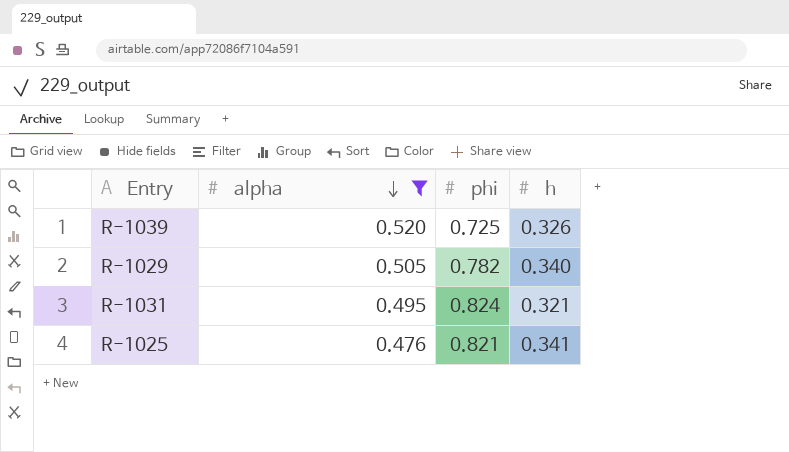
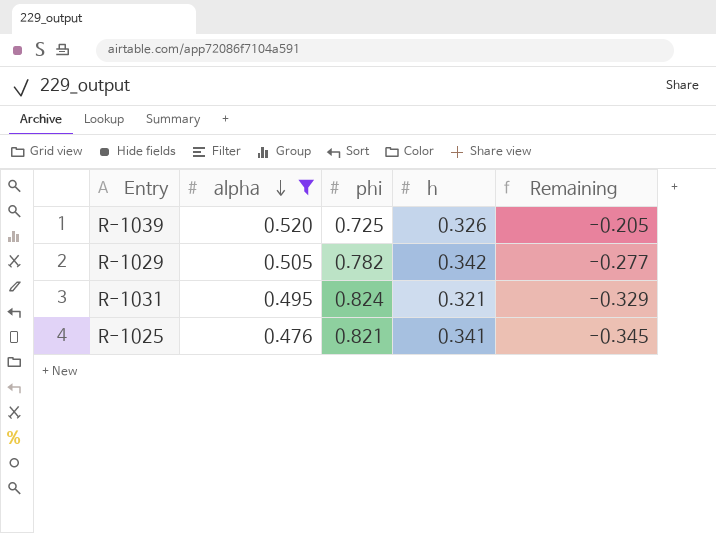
column Remaining | formula: none -> [alpha] - [phi]
R-1029 | h: 0.340 -> 0.342

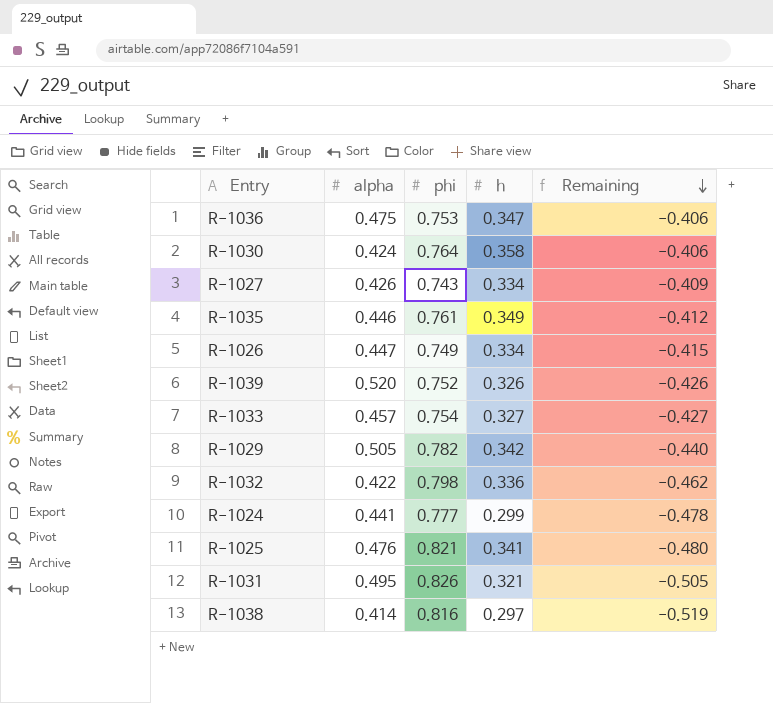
filter: alpha >= 0.476 -> none
row order: alpha descending -> Remaining descending
column Remaining | formula: [alpha] - [phi] -> [h] - [phi]
R-1039 | phi: 0.725 -> 0.752
R-1031 | phi: 0.824 -> 0.826

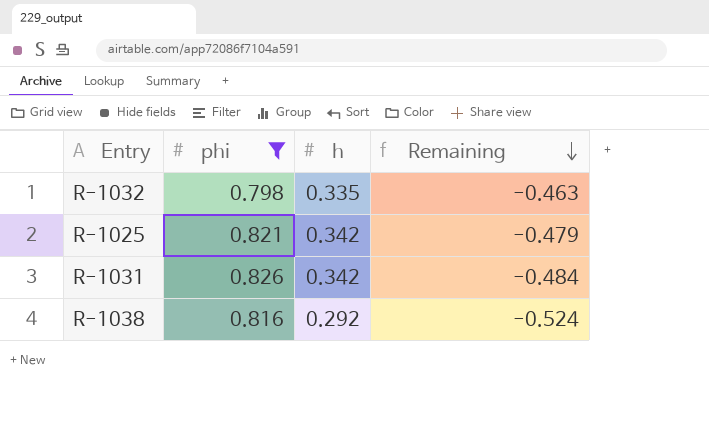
filter: none -> phi >= 0.798
column alpha | position: 2 -> none
R-1032 | h: 0.336 -> 0.335
R-1032 | Remaining: -0.462 -> -0.463
R-1025 | h: 0.341 -> 0.342
R-1025 | Remaining: -0.480 -> -0.479
R-1031 | h: 0.321 -> 0.342
R-1031 | Remaining: -0.505 -> -0.484
R-1038 | h: 0.297 -> 0.292
R-1038 | Remaining: -0.519 -> -0.524

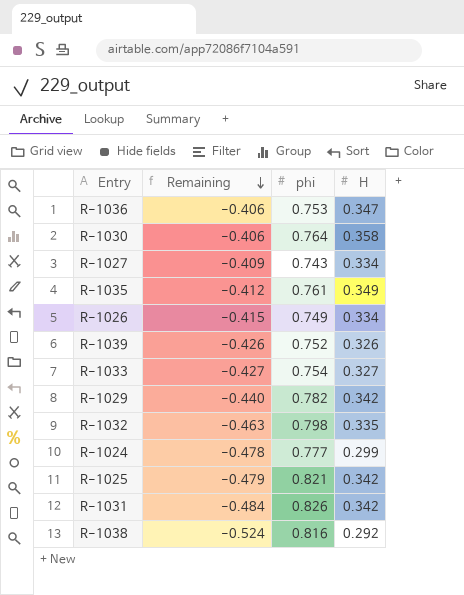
filter: phi >= 0.798 -> none
column Remaining | position: 4 -> 2
column name: h -> H

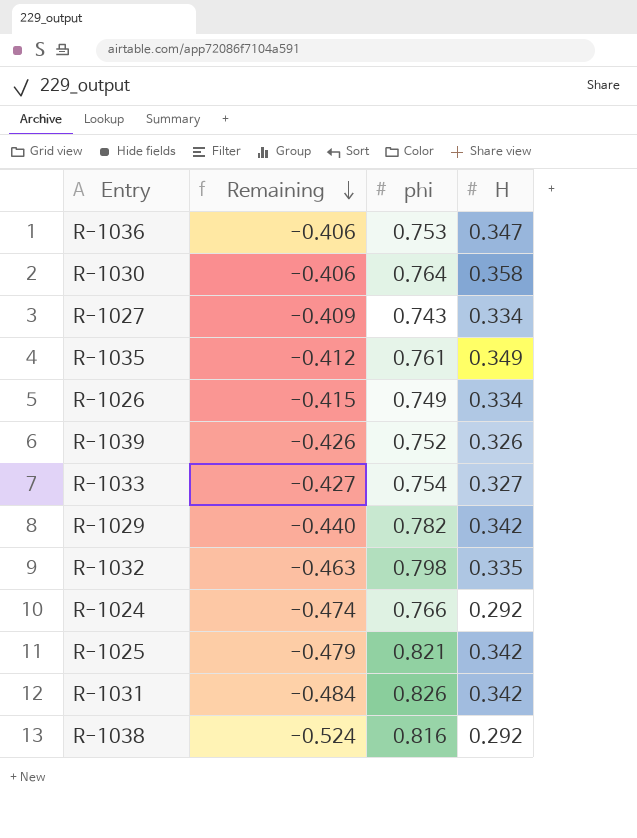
R-1024 | Remaining: -0.478 -> -0.474
R-1024 | phi: 0.777 -> 0.766
R-1024 | H: 0.299 -> 0.292

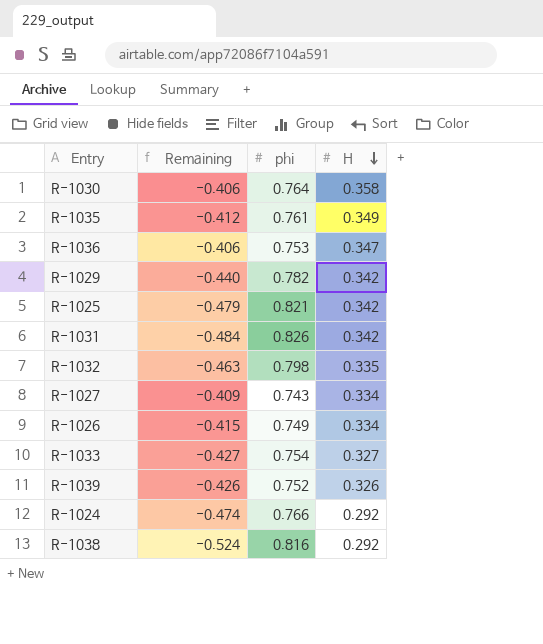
row order: Remaining descending -> H descending

